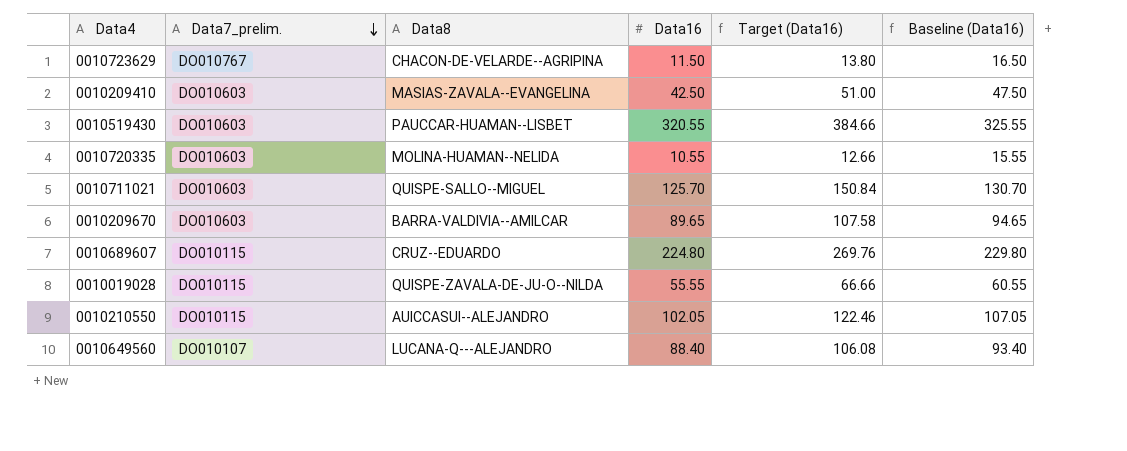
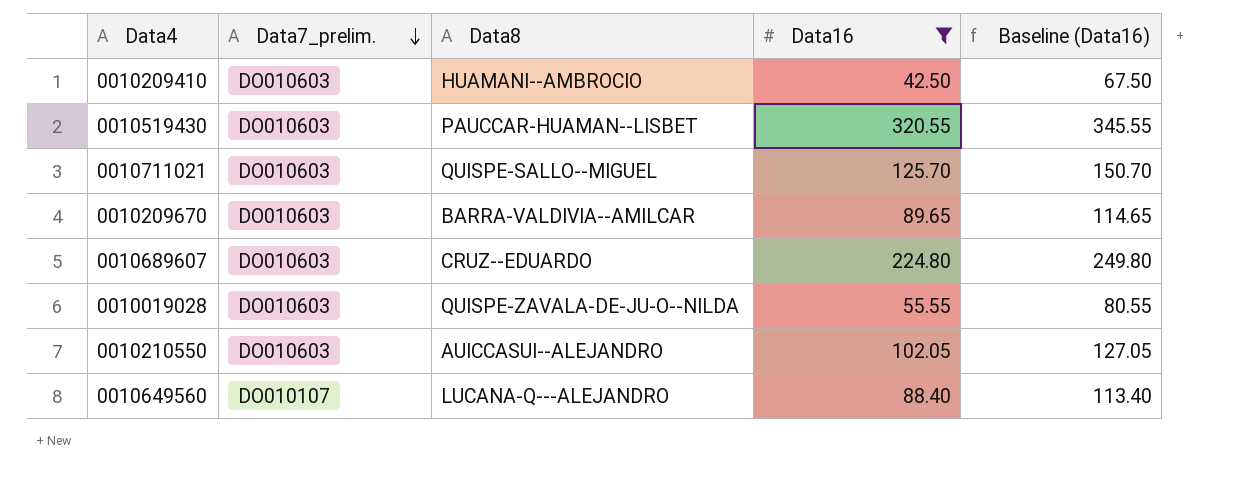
filter: none -> Data16 >= 42.50
column Target (Data16) | formula: [Data16] * 1.2 -> none
column Baseline (Data16) | formula: [Data16] + 5 -> [Data16] + 25
0010209410 | Data8: MASIAS-ZAVALA--EVANGELINA -> HUAMANI--AMBROCIO
0010689607 | Data7_prelim.: DO010115 -> DO010603
0010019028 | Data7_prelim.: DO010115 -> DO010603
0010210550 | Data7_prelim.: DO010115 -> DO010603

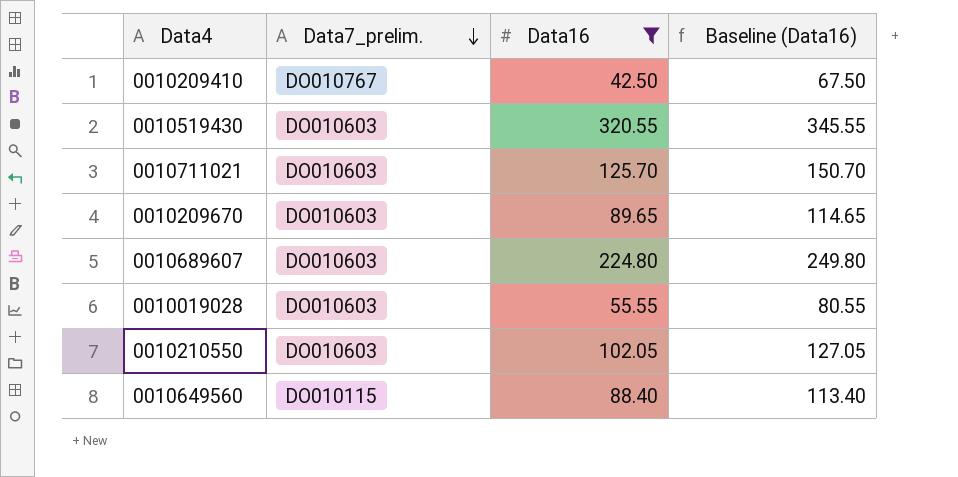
column Data8 | position: 3 -> none
0010209410 | Data7_prelim.: DO010603 -> DO010767
0010649560 | Data7_prelim.: DO010107 -> DO010115

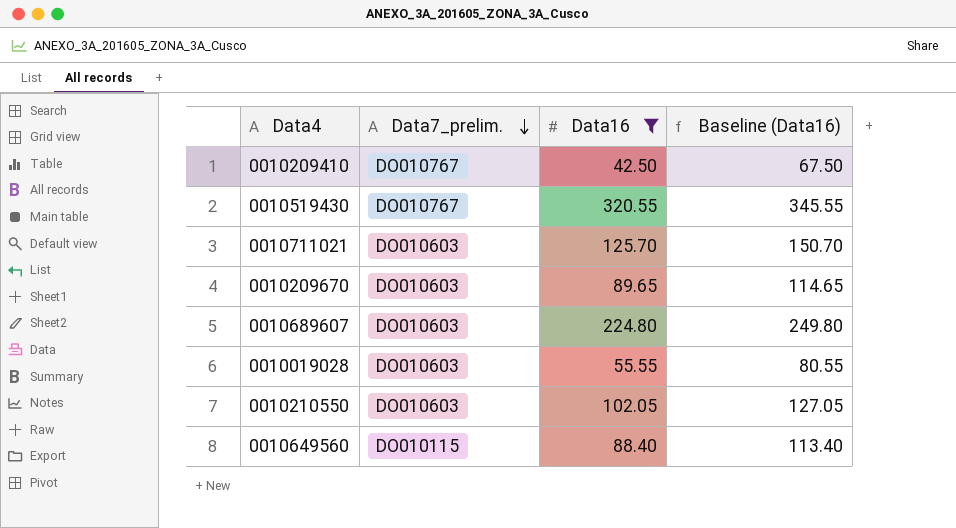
0010519430 | Data7_prelim.: DO010603 -> DO010767

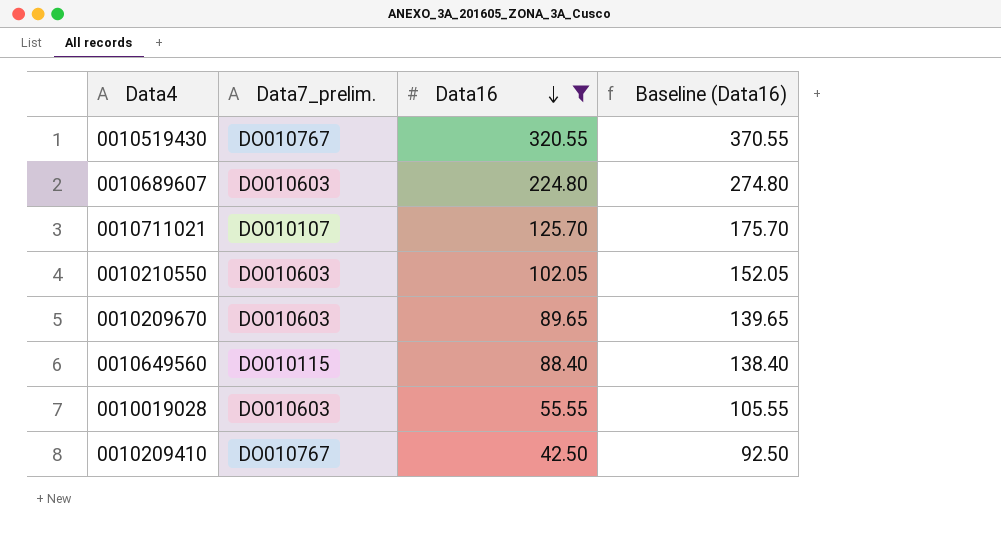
row order: Data7_prelim. descending -> Data16 descending
column Baseline (Data16) | formula: [Data16] + 25 -> [Data16] + 50
0010711021 | Data7_prelim.: DO010603 -> DO010107

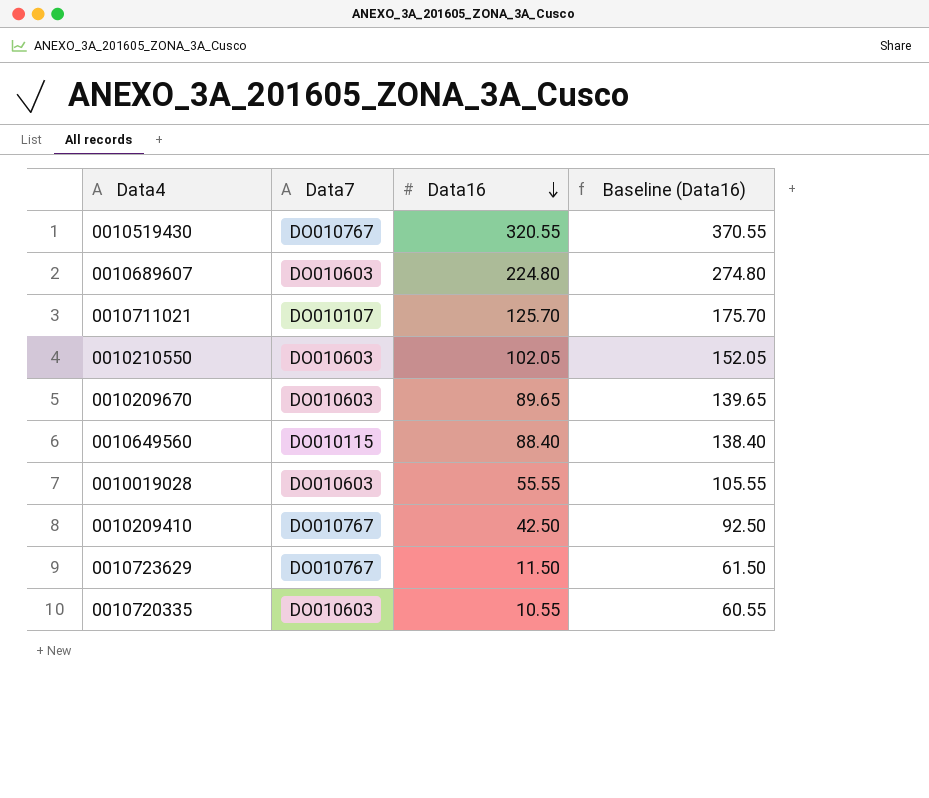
filter: Data16 >= 42.50 -> none
column name: Data7_prelim. -> Data7

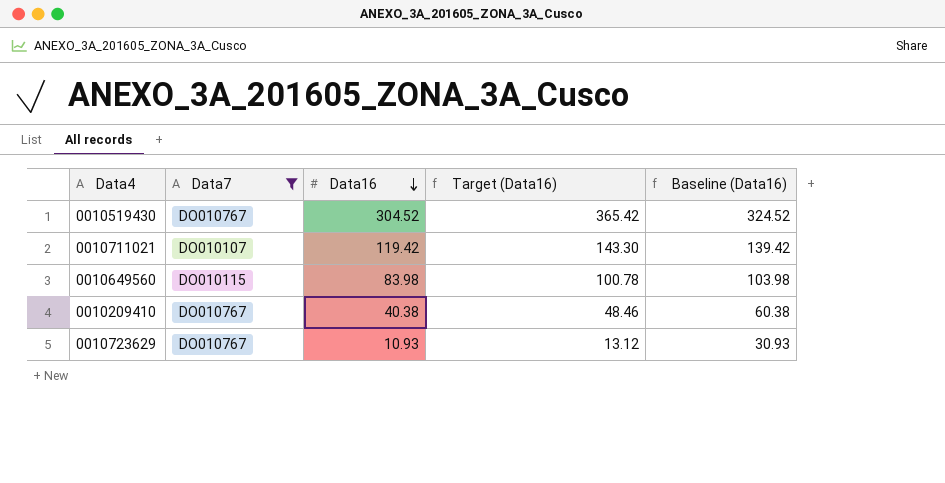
filter: none -> Data7 != DO010603
column Target (Data16) | formula: none -> [Data16] * 1.2
column Baseline (Data16) | formula: [Data16] + 50 -> [Data16] + 20
0010519430 | Data16: 320.55 -> 304.52
0010711021 | Data16: 125.70 -> 119.42
0010649560 | Data16: 88.40 -> 83.98
0010209410 | Data16: 42.50 -> 40.38
0010723629 | Data16: 11.50 -> 10.93

